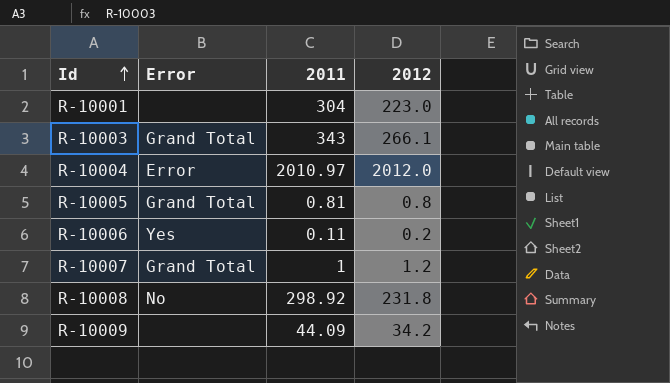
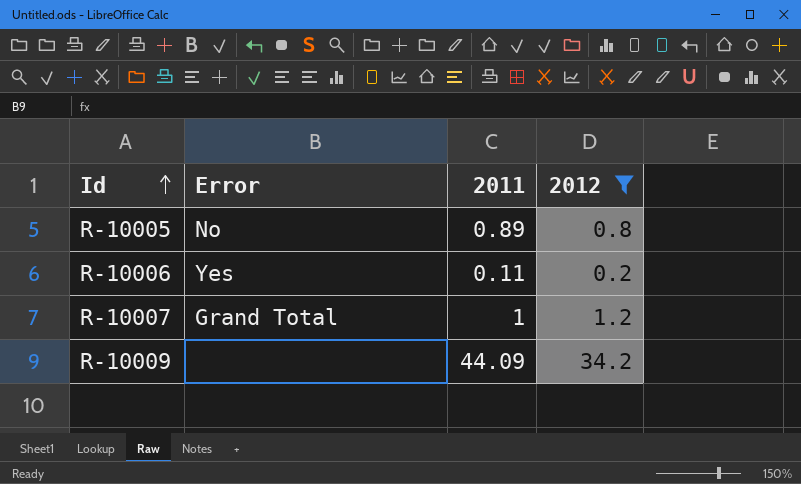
filter: none -> 2012 <= 34.2
R-10005 | Error: Grand Total -> No
R-10005 | 2011: 0.81 -> 0.89

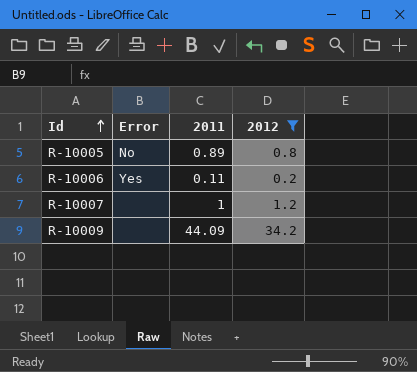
R-10007 | Error: Grand Total -> none

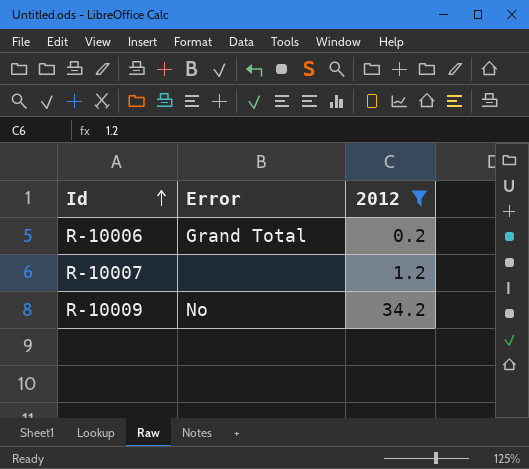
column 2011 | position: 3 -> none
row R-10005: No | 0.89 | 0.8 -> none
R-10006 | Error: Yes -> Grand Total
R-10009 | Error: none -> No

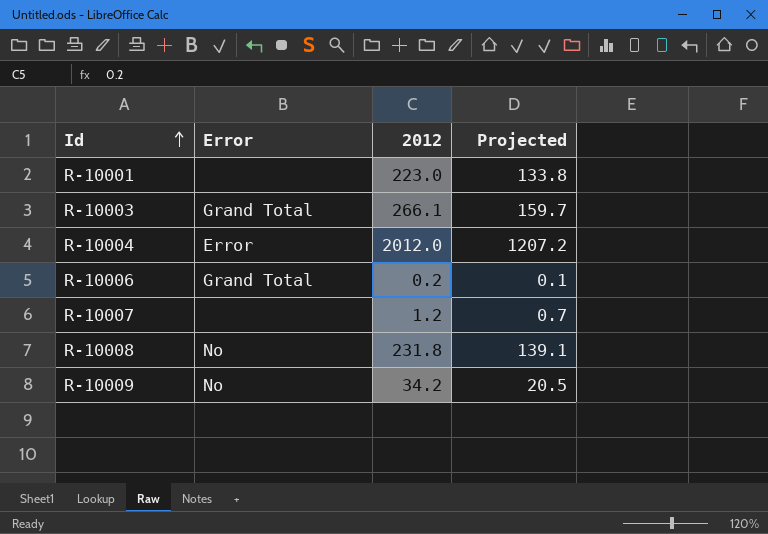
filter: 2012 <= 34.2 -> none
column Projected | formula: none -> [2012] * 0.6

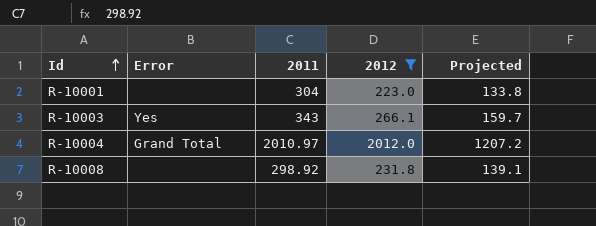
filter: none -> 2012 >= 223.0
column 2011 | position: none -> 3
R-10003 | Error: Grand Total -> Yes
R-10004 | Error: Error -> Grand Total
R-10008 | Error: No -> none

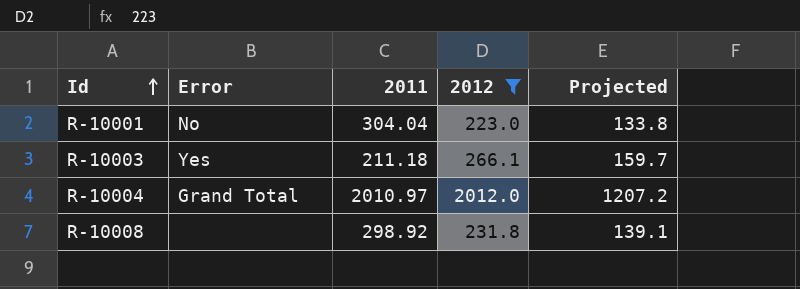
R-10001 | Error: none -> No
R-10001 | 2011: 304 -> 304.04
R-10003 | 2011: 343 -> 211.18

